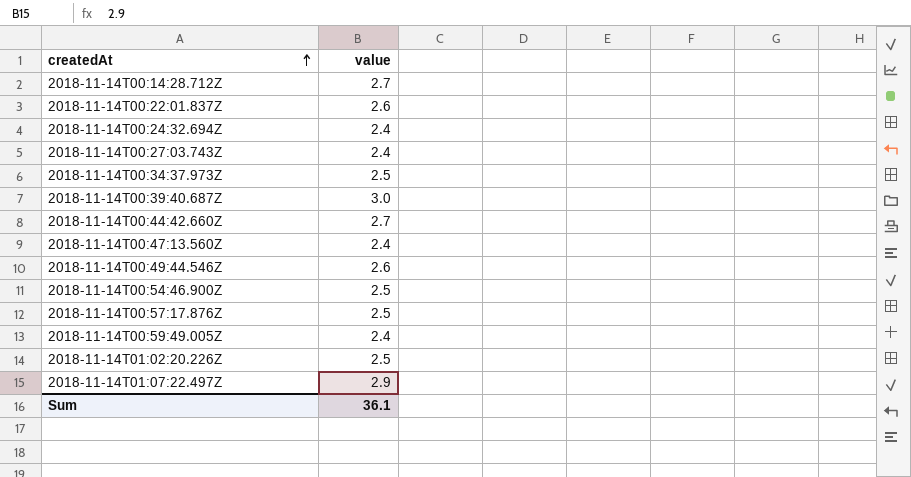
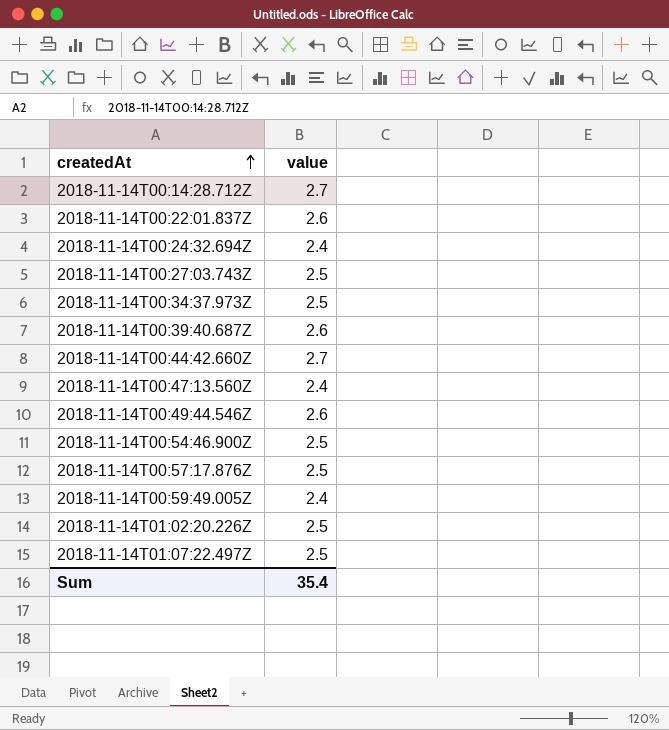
2018-11-14T00:27:03.743Z | value: 2.4 -> 2.5
2018-11-14T00:39:40.687Z | value: 3.0 -> 2.6
2018-11-14T01:07:22.497Z | value: 2.9 -> 2.5
Sum | value: 36.1 -> 35.4

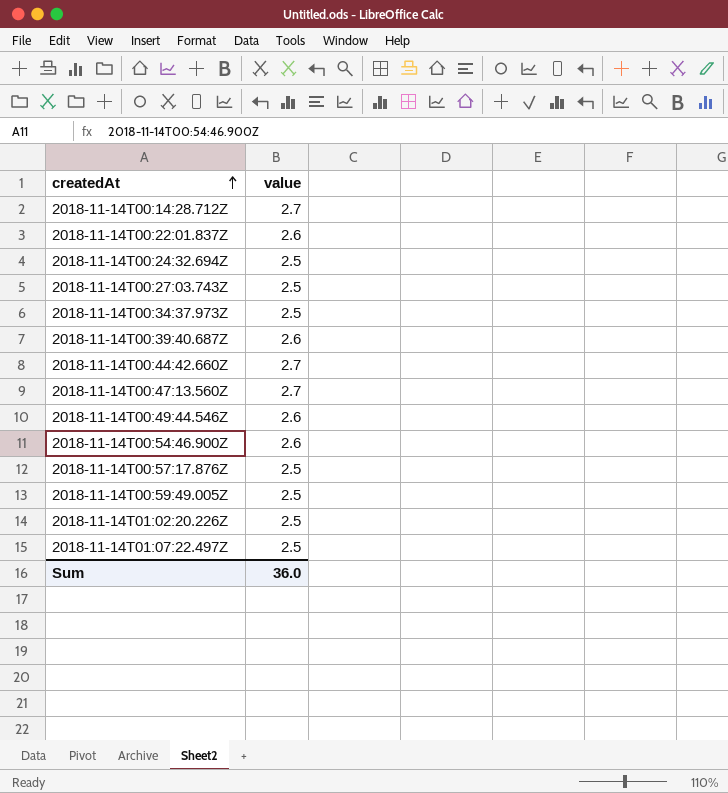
2018-11-14T00:24:32.694Z | value: 2.4 -> 2.5
2018-11-14T00:47:13.560Z | value: 2.4 -> 2.7
2018-11-14T00:54:46.900Z | value: 2.5 -> 2.6
2018-11-14T00:59:49.005Z | value: 2.4 -> 2.5
Sum | value: 35.4 -> 36.0

